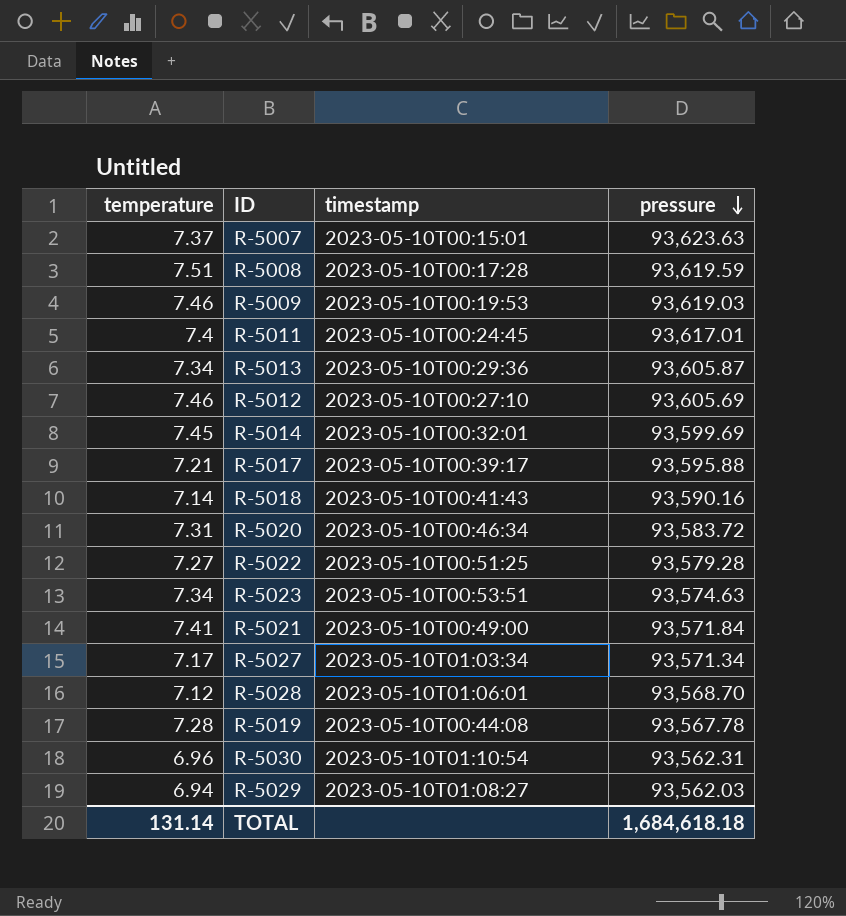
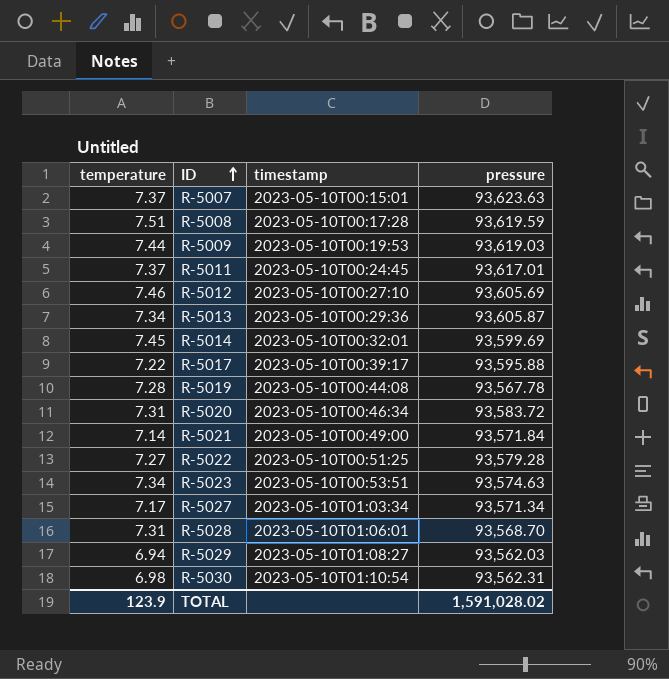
row order: pressure descending -> ID ascending
row R-5018: 7.14 | 2023-05-10T00:41:43 | 93,590.16 -> none
R-5009 | temperature: 7.46 -> 7.44
R-5011 | temperature: 7.4 -> 7.37
R-5017 | temperature: 7.21 -> 7.22
R-5021 | temperature: 7.41 -> 7.14
R-5028 | temperature: 7.12 -> 7.31
R-5030 | temperature: 6.96 -> 6.98
TOTAL | temperature: 131.14 -> 123.9
TOTAL | pressure: 1,684,618.18 -> 1,591,028.02

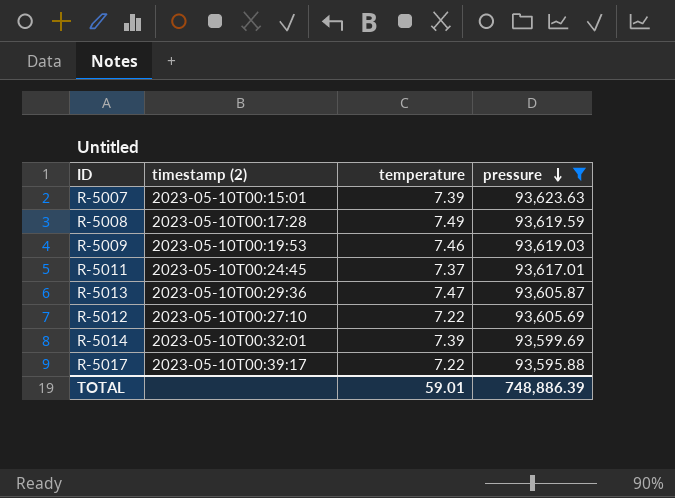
filter: none -> pressure >= 93,595.88
row order: ID ascending -> pressure descending
column name: timestamp -> timestamp (2)
column temperature | position: 1 -> 3
R-5007 | temperature: 7.37 -> 7.39
R-5008 | temperature: 7.51 -> 7.49
R-5009 | temperature: 7.44 -> 7.46
R-5013 | temperature: 7.34 -> 7.47
R-5012 | temperature: 7.46 -> 7.22
R-5014 | temperature: 7.45 -> 7.39
TOTAL | temperature: 123.9 -> 59.01
TOTAL | pressure: 1,591,028.02 -> 748,886.39

